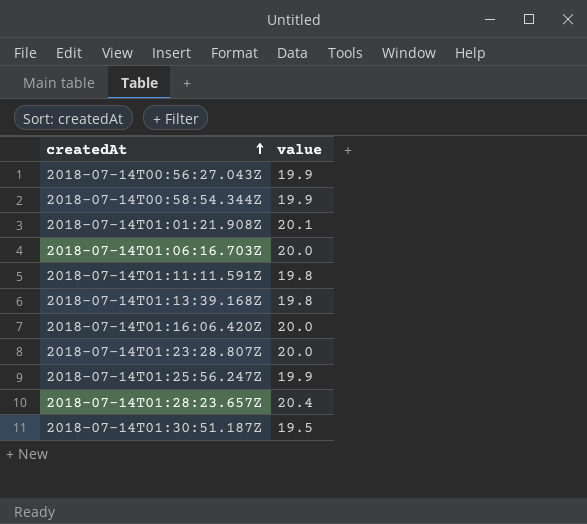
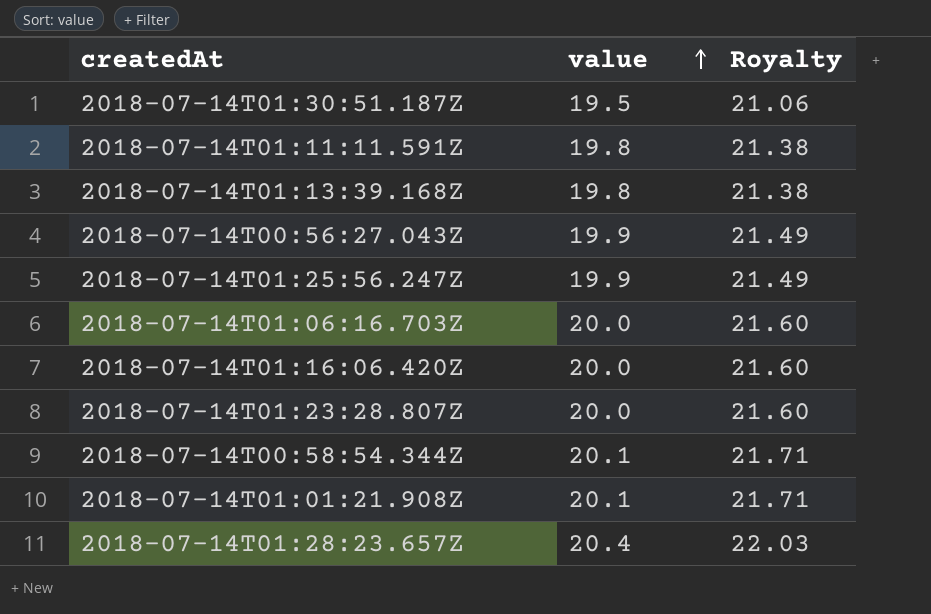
row order: createdAt ascending -> value ascending
column Royalty | formula: none -> [value] * 1.08
2018-07-14T00:58:54.344Z | value: 19.9 -> 20.1

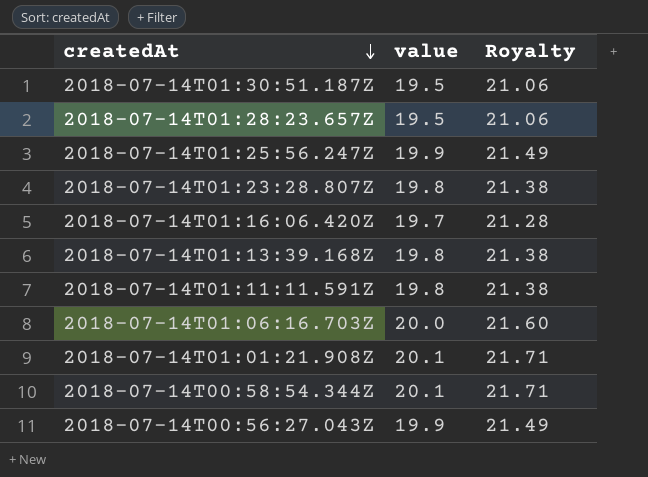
row order: value ascending -> createdAt descending
2018-07-14T01:28:23.657Z | value: 20.4 -> 19.5
2018-07-14T01:28:23.657Z | Royalty: 22.03 -> 21.06
2018-07-14T01:23:28.807Z | value: 20.0 -> 19.8
2018-07-14T01:23:28.807Z | Royalty: 21.60 -> 21.38
2018-07-14T01:16:06.420Z | value: 20.0 -> 19.7
2018-07-14T01:16:06.420Z | Royalty: 21.60 -> 21.28

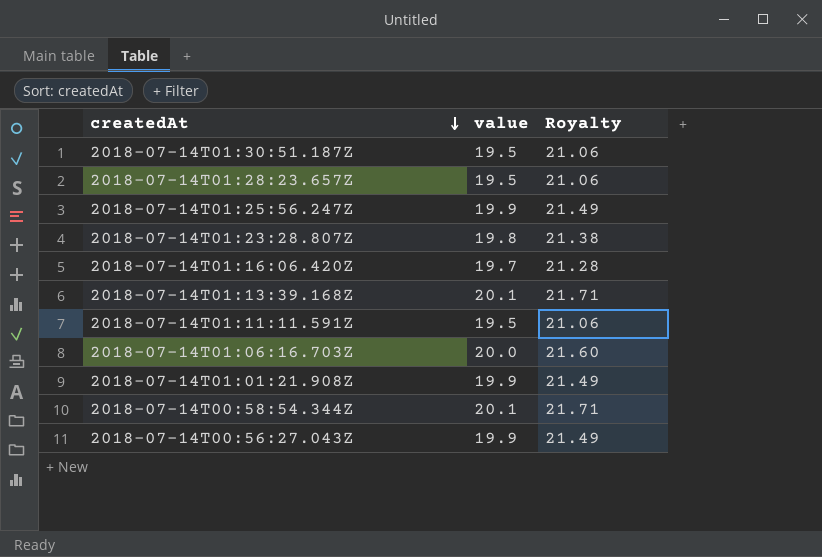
2018-07-14T01:13:39.168Z | value: 19.8 -> 20.1
2018-07-14T01:13:39.168Z | Royalty: 21.38 -> 21.71
2018-07-14T01:11:11.591Z | value: 19.8 -> 19.5
2018-07-14T01:11:11.591Z | Royalty: 21.38 -> 21.06
2018-07-14T01:01:21.908Z | value: 20.1 -> 19.9
2018-07-14T01:01:21.908Z | Royalty: 21.71 -> 21.49

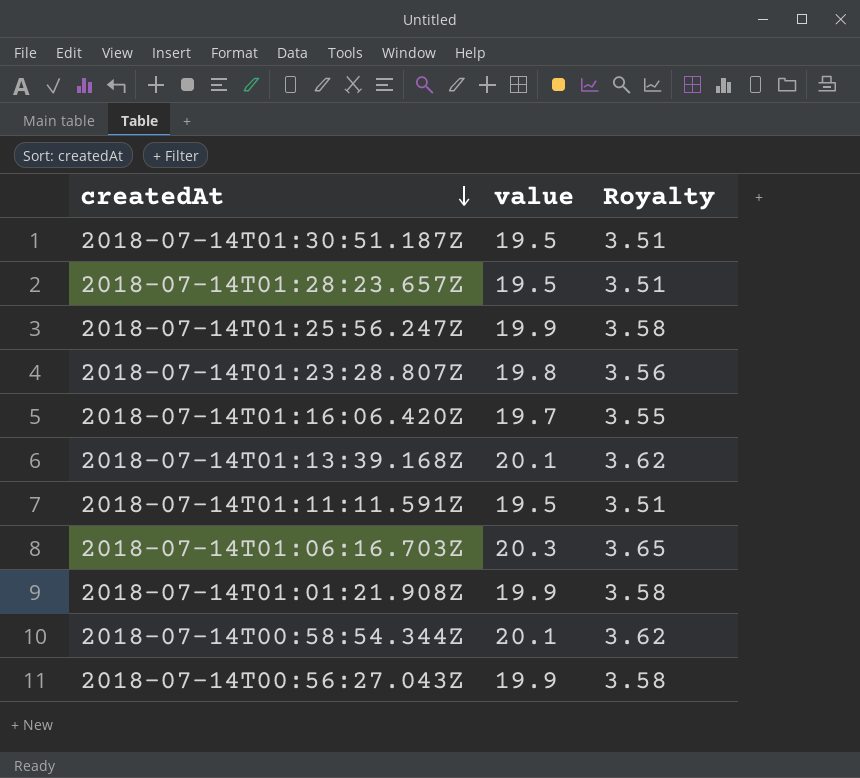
column Royalty | formula: [value] * 1.08 -> [value] * 0.18
2018-07-14T01:06:16.703Z | value: 20.0 -> 20.3

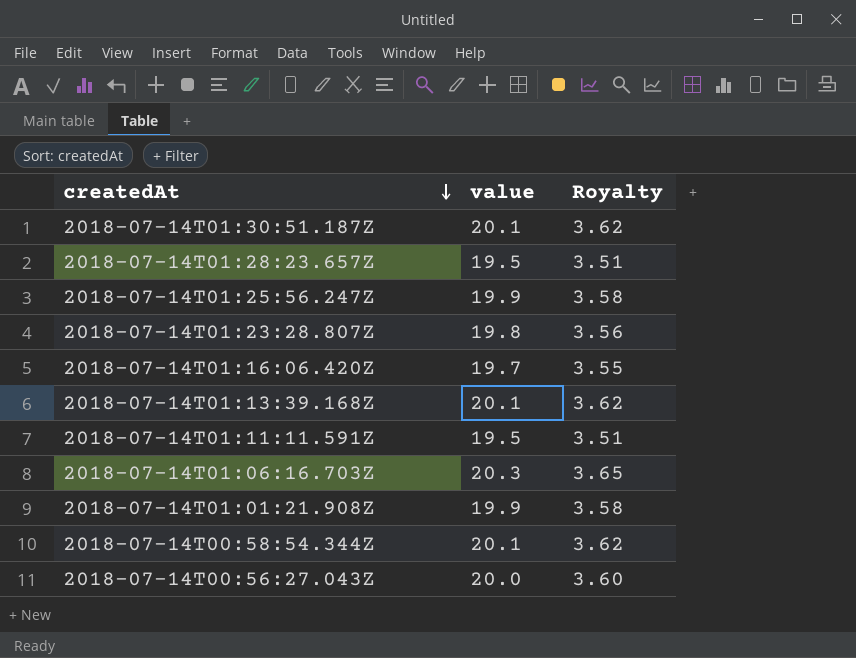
2018-07-14T01:30:51.187Z | value: 19.5 -> 20.1
2018-07-14T01:30:51.187Z | Royalty: 3.51 -> 3.62
2018-07-14T00:56:27.043Z | value: 19.9 -> 20.0
2018-07-14T00:56:27.043Z | Royalty: 3.58 -> 3.60

